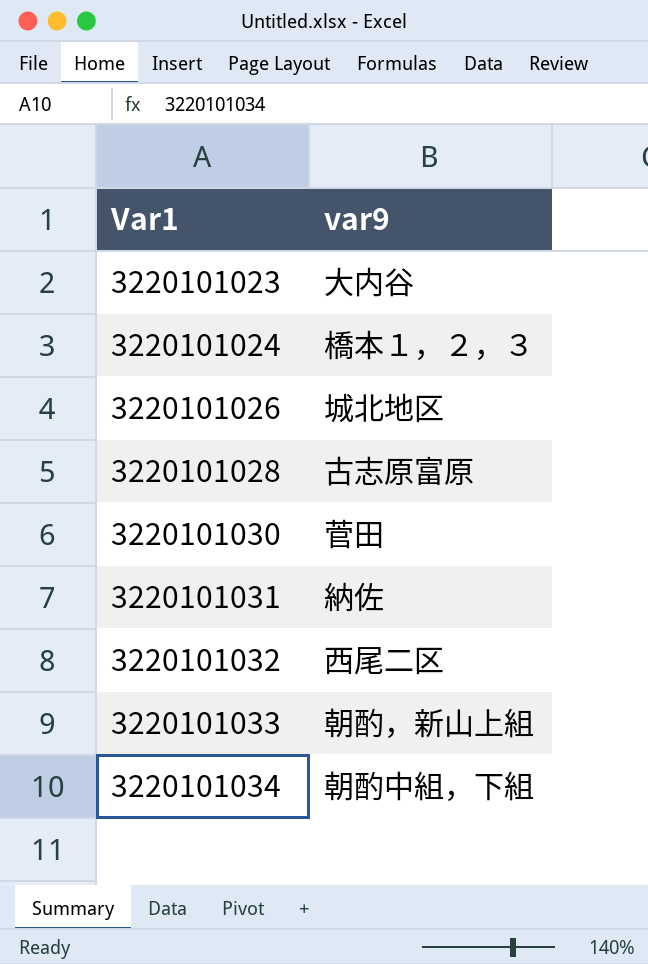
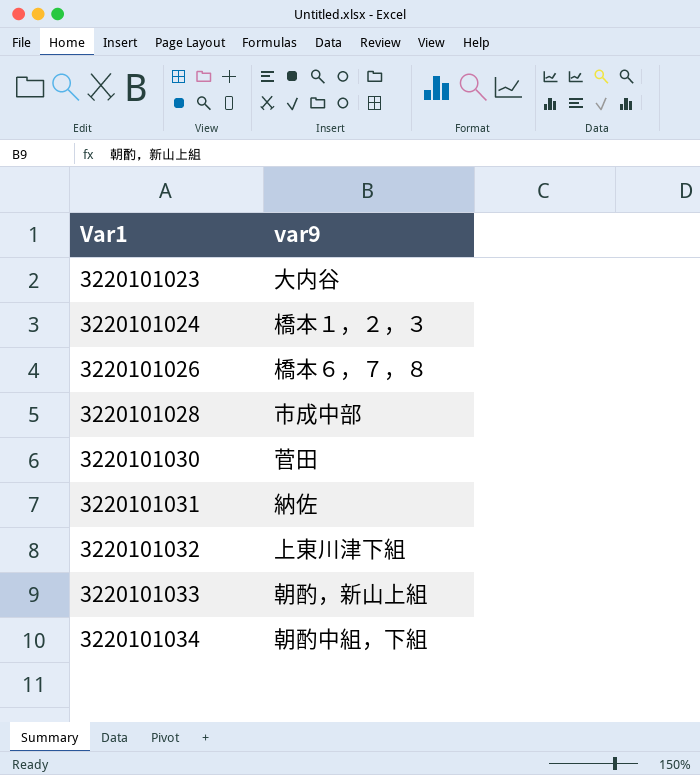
3220101026 | var9: 城北地区 -> 橋本６，７，８
3220101028 | var9: 古志原富原 -> 市成中部
3220101032 | var9: 西尾二区 -> 上東川津下組

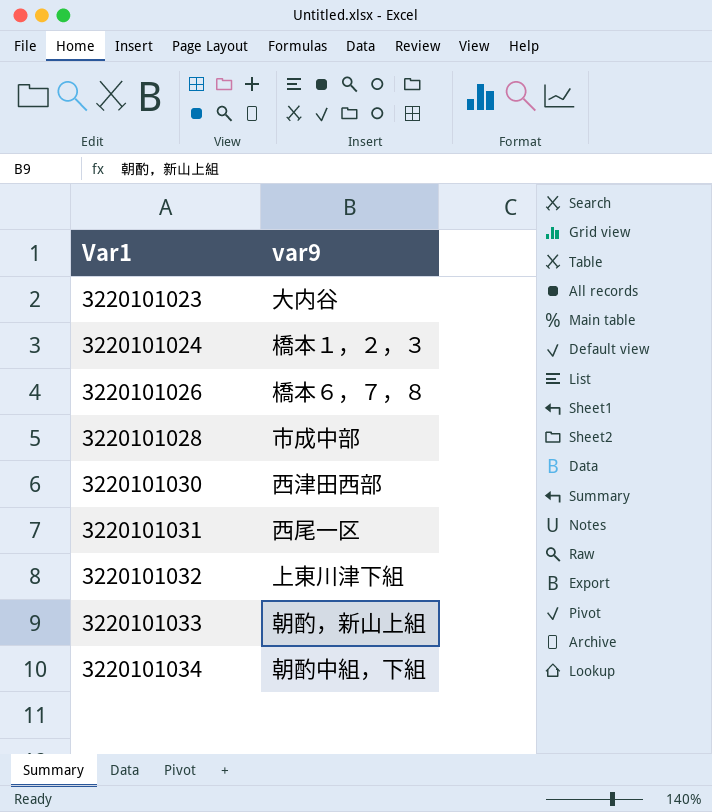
3220101030 | var9: 菅田 -> 西津田西部
3220101031 | var9: 納佐 -> 西尾一区

